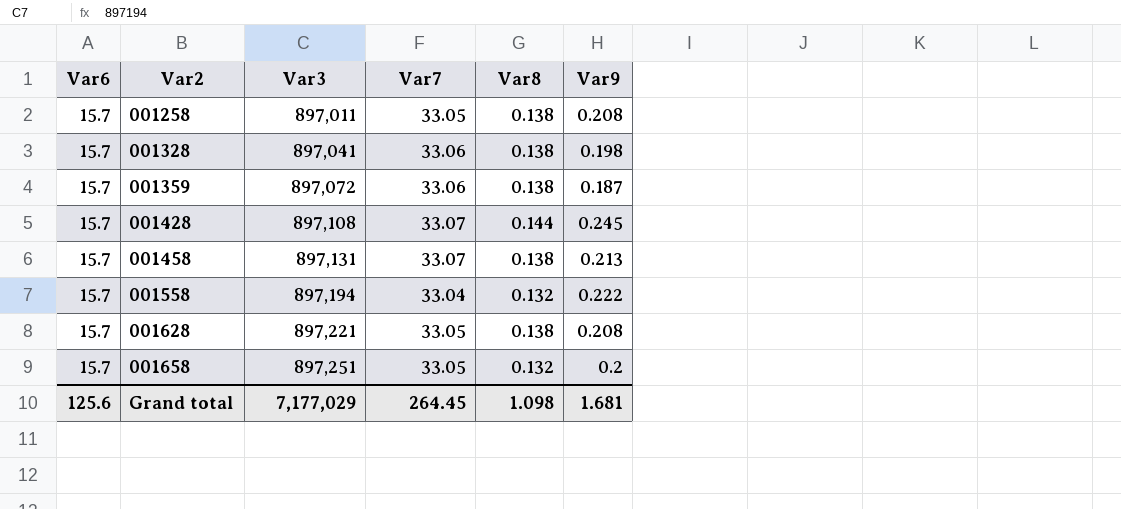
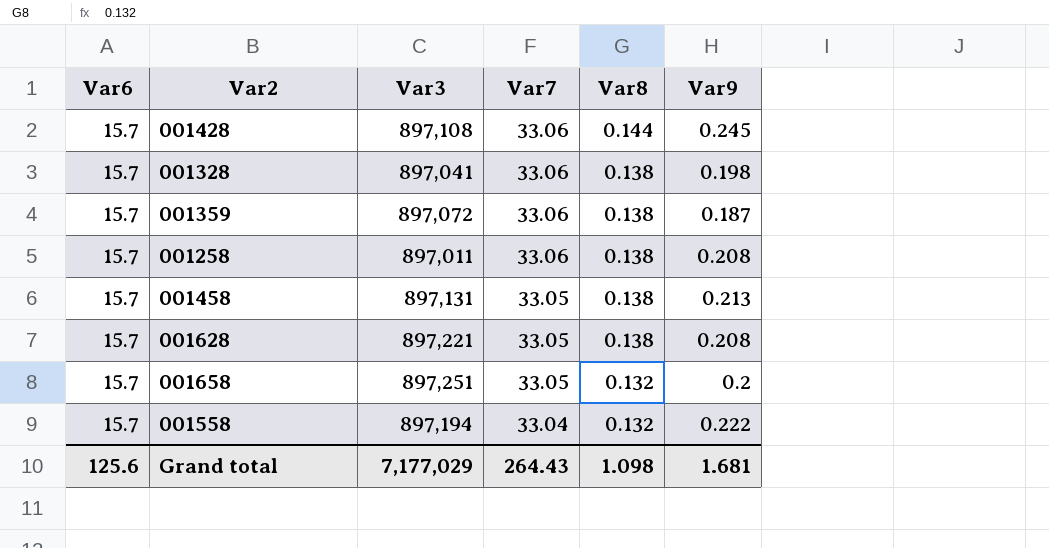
row order: Var2 ascending -> Var7 descending
001428 | Var7: 33.07 -> 33.06
001258 | Var7: 33.05 -> 33.06
001458 | Var7: 33.07 -> 33.05
Grand total | Var7: 264.45 -> 264.43

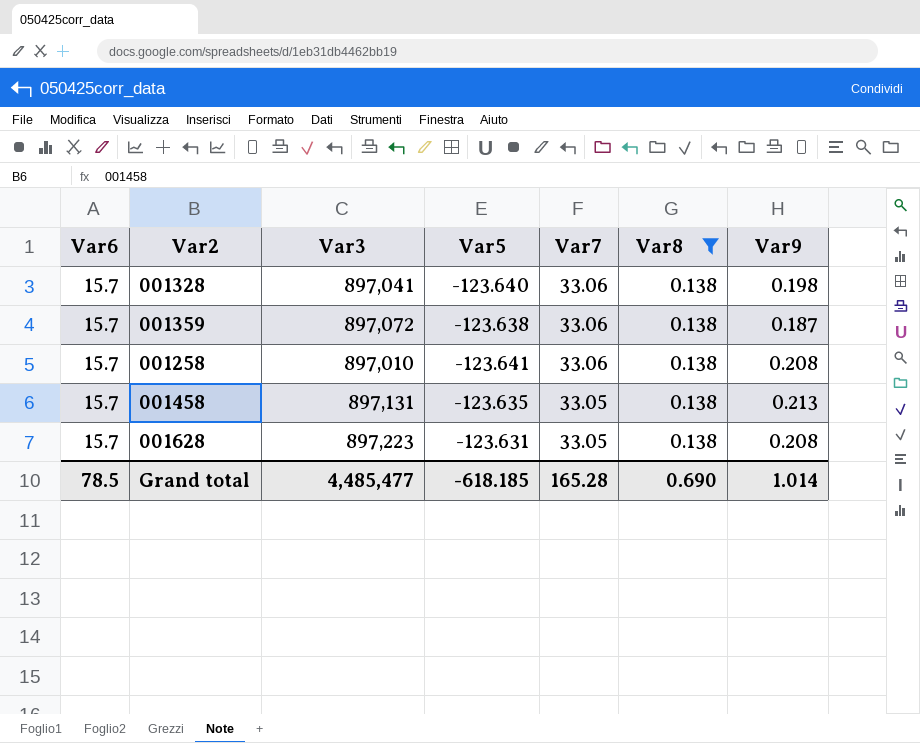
filter: none -> Var8 = 0.138
column Var5 | position: none -> 4
001258 | Var3: 897,011 -> 897,010
001628 | Var3: 897,221 -> 897,223
Grand total | Var6: 125.6 -> 78.5
Grand total | Var3: 7,177,029 -> 4,485,477
Grand total | Var7: 264.43 -> 165.28
Grand total | Var8: 1.098 -> 0.690
Grand total | Var9: 1.681 -> 1.014

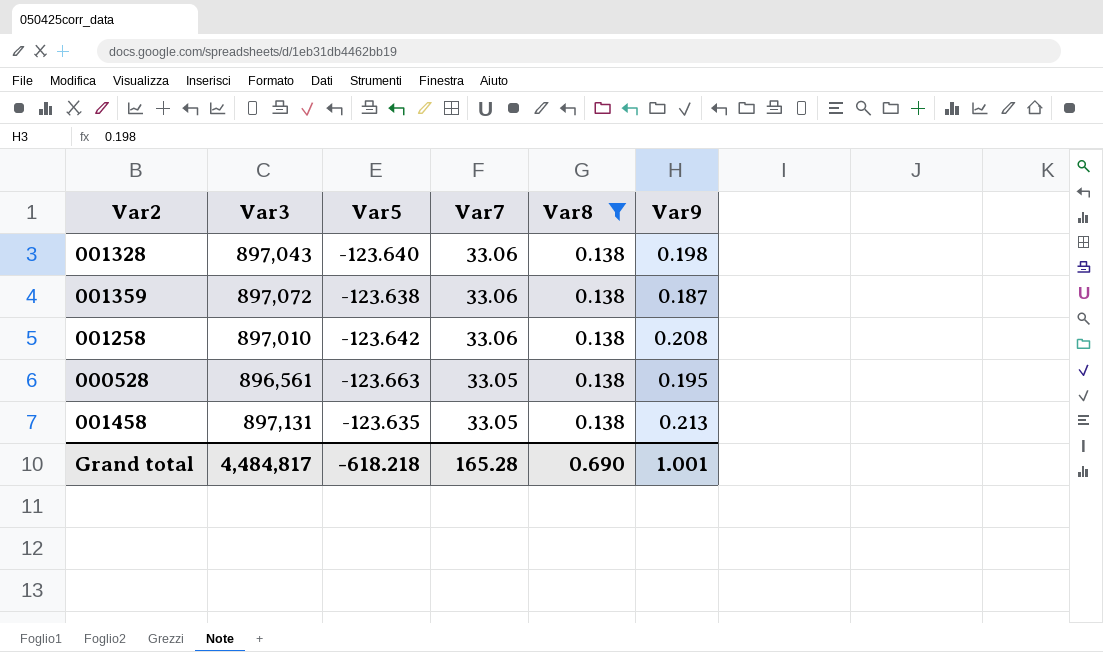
column Var6 | position: 1 -> none
row 001628: 15.7 | 897,223 | -123.631 | 33.05 | 0.138 | 0.208 -> none
001328 | Var3: 897,041 -> 897,043
001258 | Var5: -123.641 -> -123.642
row 000528: none -> 896,561 | -123.663 | 33.05 | 0.138 | 0.195
Grand total | Var3: 4,485,477 -> 4,484,817
Grand total | Var5: -618.185 -> -618.218
Grand total | Var9: 1.014 -> 1.001

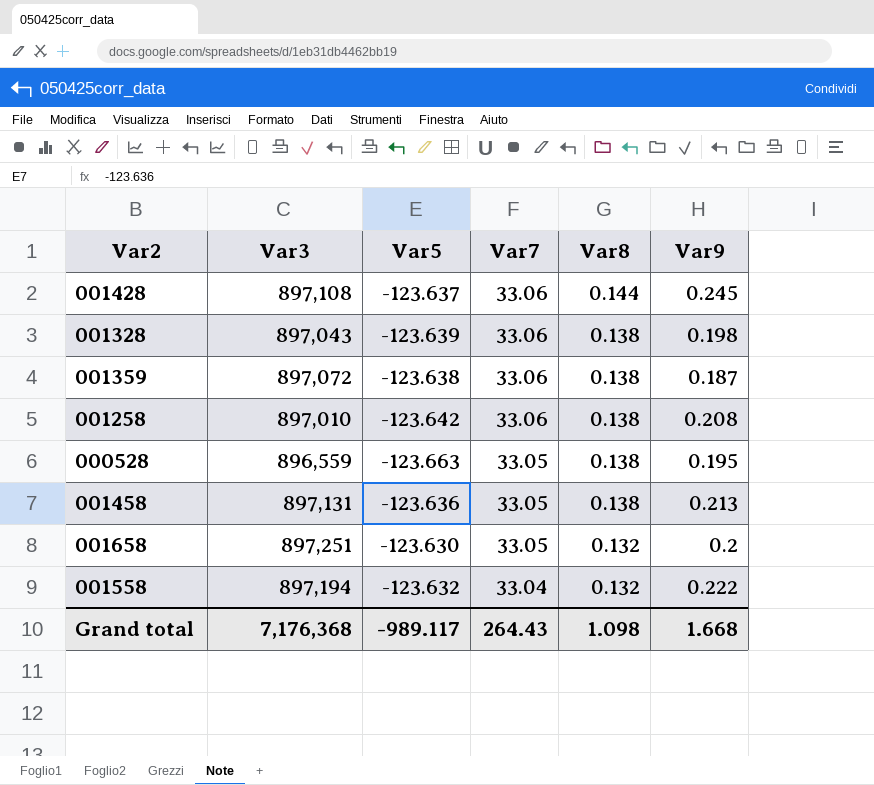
filter: Var8 = 0.138 -> none
001328 | Var5: -123.640 -> -123.639
000528 | Var3: 896,561 -> 896,559
001458 | Var5: -123.635 -> -123.636
Grand total | Var3: 4,484,817 -> 7,176,368
Grand total | Var5: -618.218 -> -989.117
Grand total | Var7: 165.28 -> 264.43
Grand total | Var8: 0.690 -> 1.098
Grand total | Var9: 1.001 -> 1.668

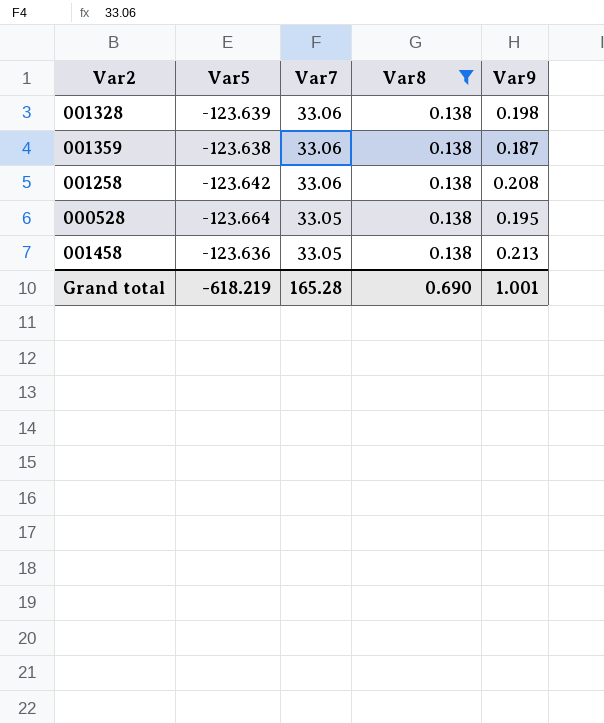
filter: none -> Var8 = 0.138
column Var3 | position: 2 -> none
000528 | Var5: -123.663 -> -123.664
Grand total | Var5: -989.117 -> -618.219
Grand total | Var7: 264.43 -> 165.28
Grand total | Var8: 1.098 -> 0.690
Grand total | Var9: 1.668 -> 1.001

